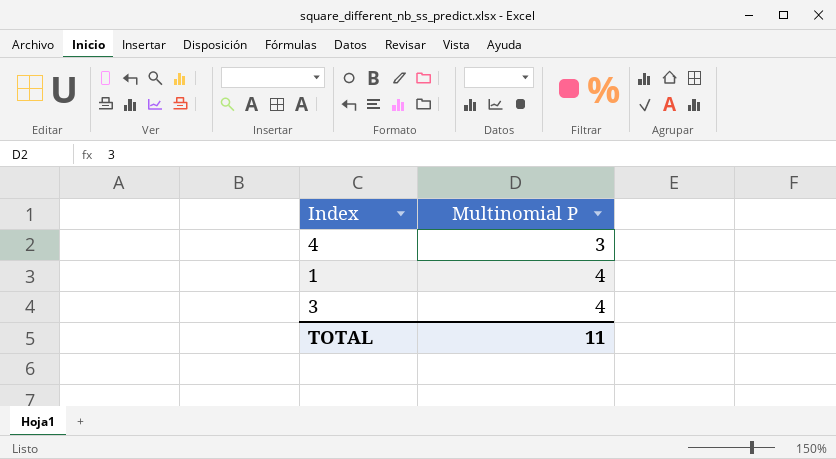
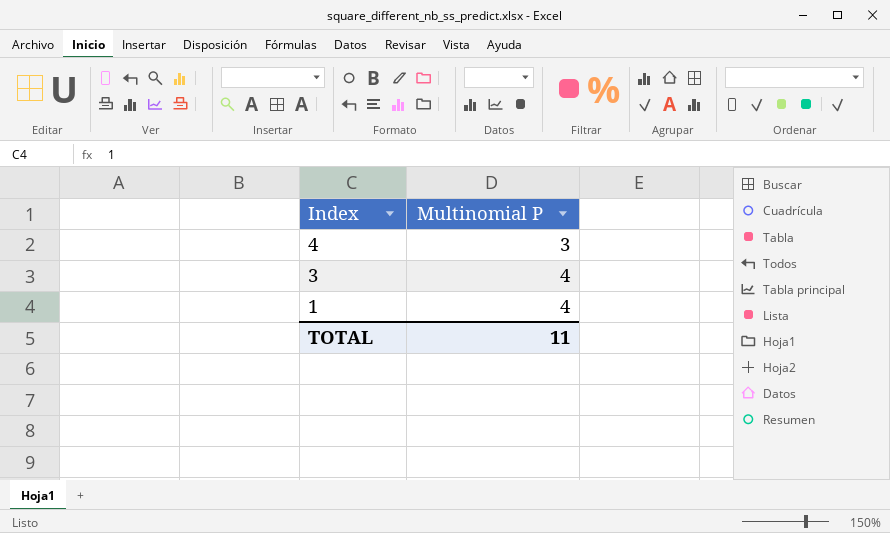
row order: Multinomial P ascending -> Index descending

